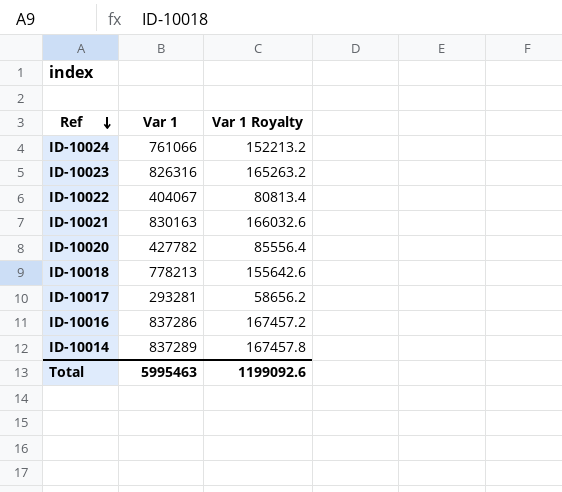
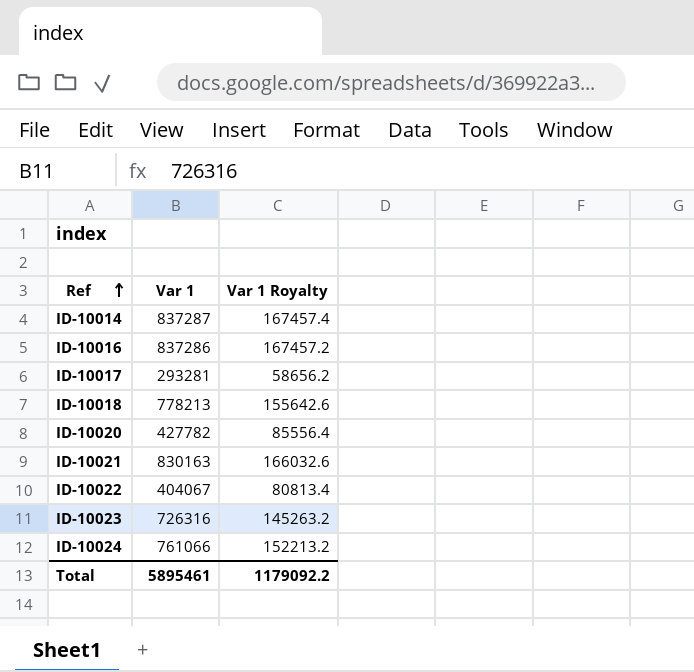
row order: Ref descending -> Ref ascending
ID-10014 | Var 1: 837289 -> 837287
ID-10014 | Var 1 Royalty: 167457.8 -> 167457.4
ID-10023 | Var 1: 826316 -> 726316
ID-10023 | Var 1 Royalty: 165263.2 -> 145263.2
Total | Var 1: 5995463 -> 5895461
Total | Var 1 Royalty: 1199092.6 -> 1179092.2

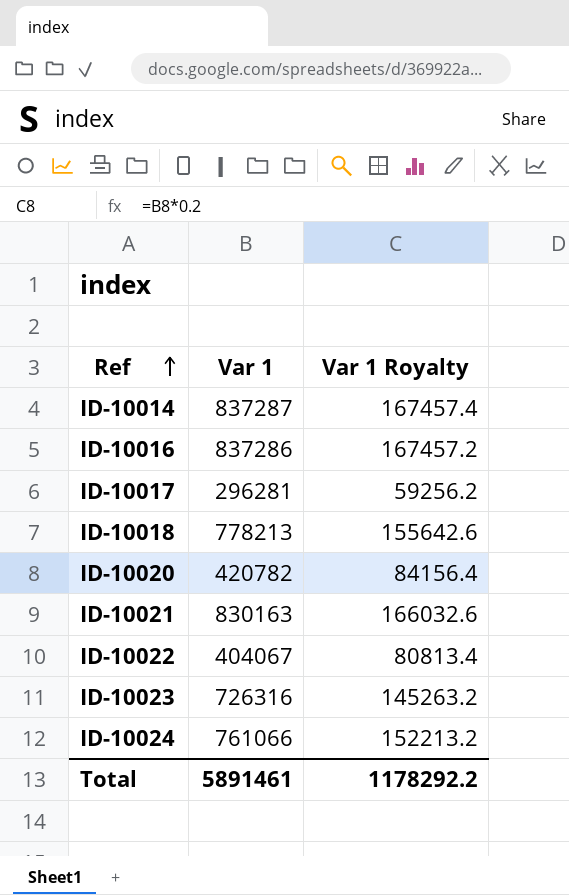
ID-10017 | Var 1: 293281 -> 296281
ID-10017 | Var 1 Royalty: 58656.2 -> 59256.2
ID-10020 | Var 1: 427782 -> 420782
ID-10020 | Var 1 Royalty: 85556.4 -> 84156.4
Total | Var 1: 5895461 -> 5891461
Total | Var 1 Royalty: 1179092.2 -> 1178292.2

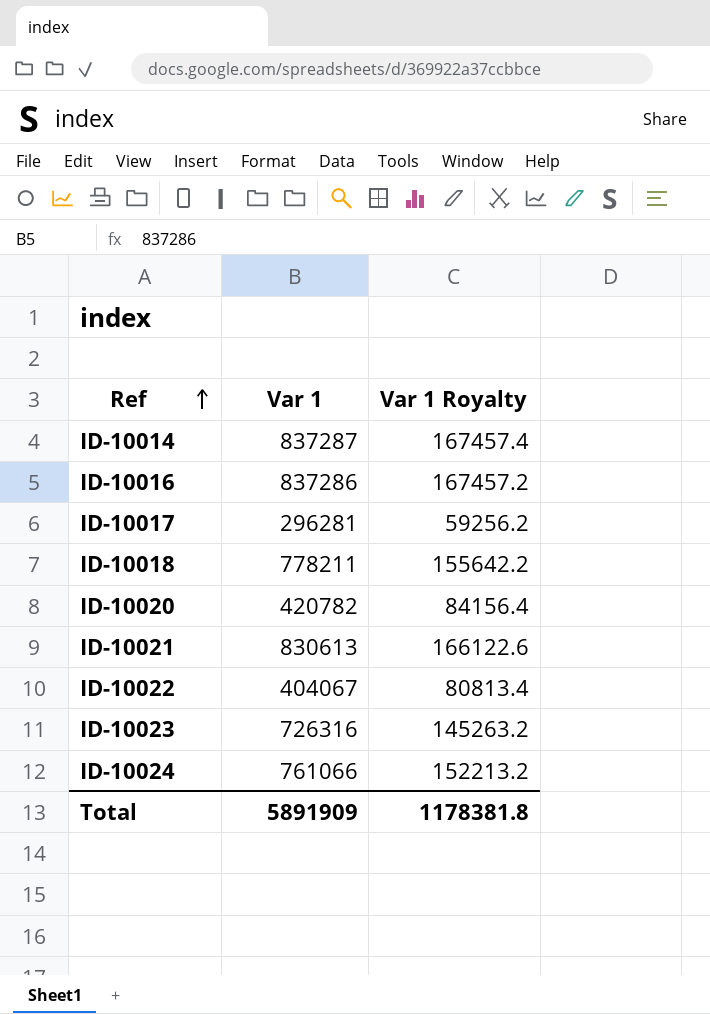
ID-10018 | Var 1: 778213 -> 778211
ID-10018 | Var 1 Royalty: 155642.6 -> 155642.2
ID-10021 | Var 1: 830163 -> 830613
ID-10021 | Var 1 Royalty: 166032.6 -> 166122.6
Total | Var 1: 5891461 -> 5891909
Total | Var 1 Royalty: 1178292.2 -> 1178381.8

